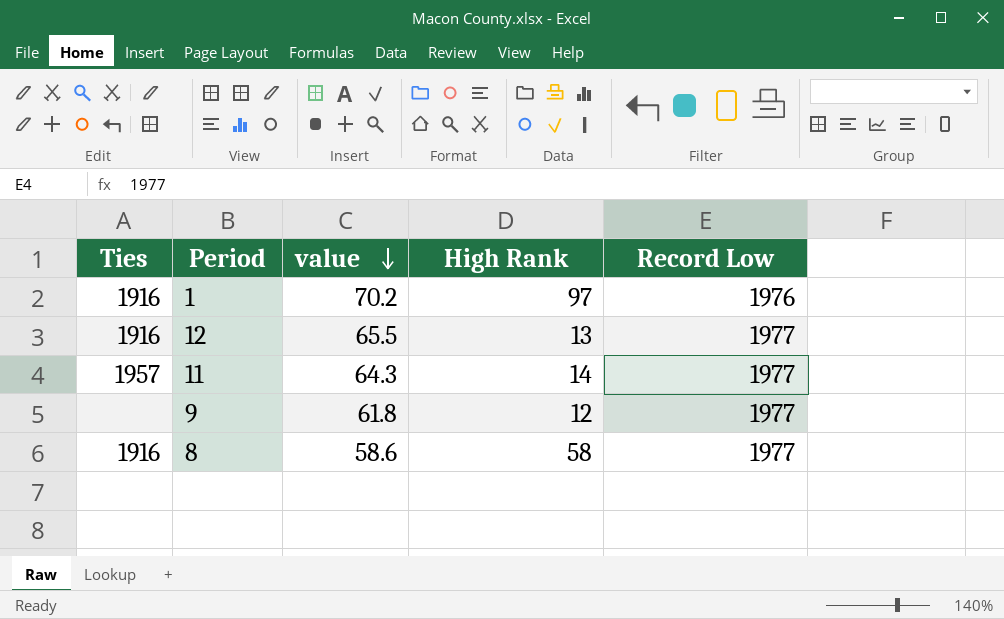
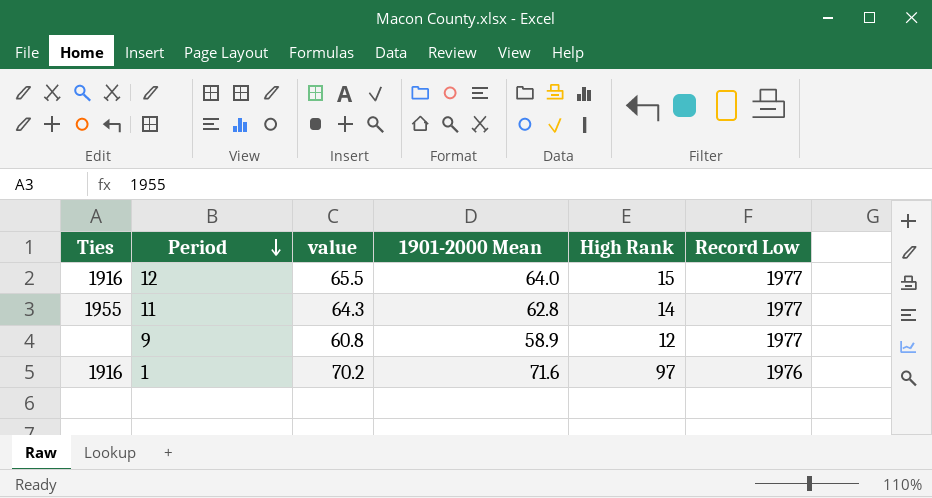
row order: value descending -> Period descending
column 1901-2000 Mean | position: none -> 4
row 8: 1916 | 58.6 | 58 | 1977 -> none
12 | High Rank: 13 -> 15
11 | Ties: 1957 -> 1955
9 | value: 61.8 -> 60.8

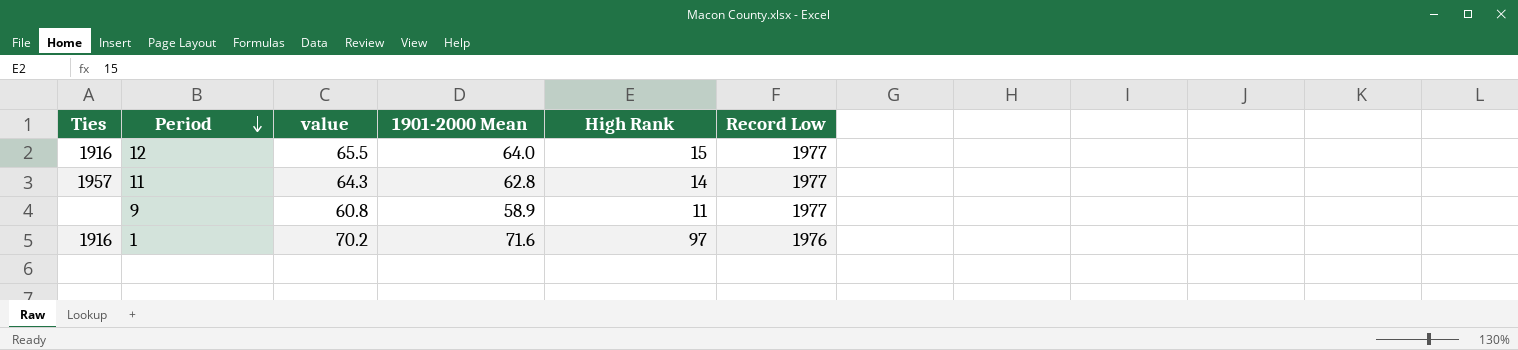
11 | Ties: 1955 -> 1957
9 | High Rank: 12 -> 11

